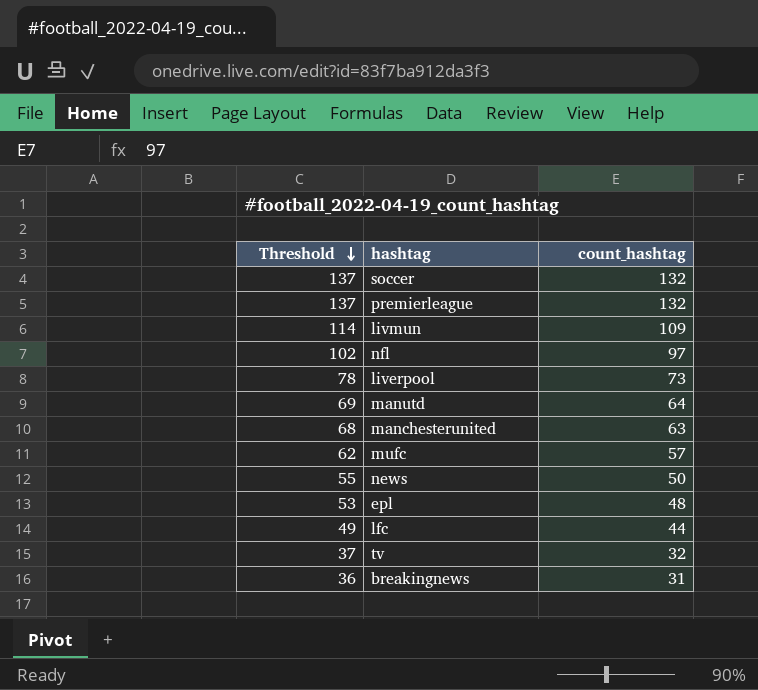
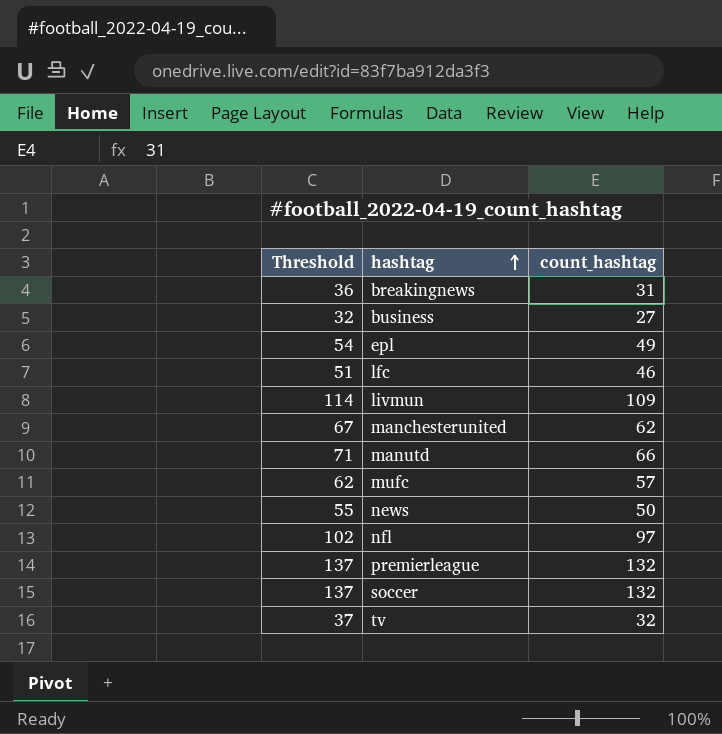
row order: Threshold descending -> hashtag ascending
row liverpool: 78 | 73 -> none
row business: none -> 32 | 27
epl | Threshold: 53 -> 54
epl | count_hashtag: 48 -> 49
lfc | Threshold: 49 -> 51
lfc | count_hashtag: 44 -> 46
manchesterunited | Threshold: 68 -> 67
manchesterunited | count_hashtag: 63 -> 62
manutd | Threshold: 69 -> 71
manutd | count_hashtag: 64 -> 66

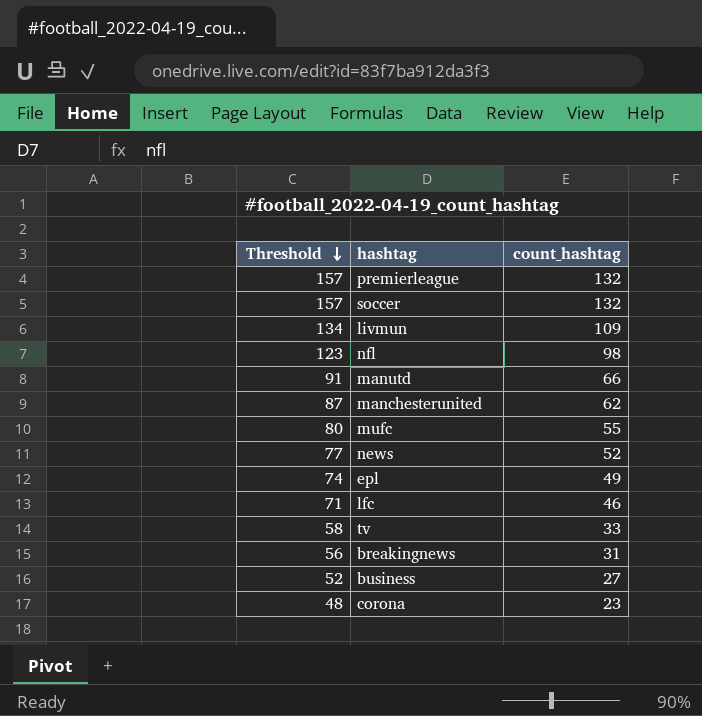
row order: hashtag ascending -> Threshold descending
column Threshold | formula: [count_hashtag] + 5 -> [count_hashtag] + 25
nfl | count_hashtag: 97 -> 98
mufc | count_hashtag: 57 -> 55
news | count_hashtag: 50 -> 52
tv | count_hashtag: 32 -> 33
row corona: none -> 48 | 23

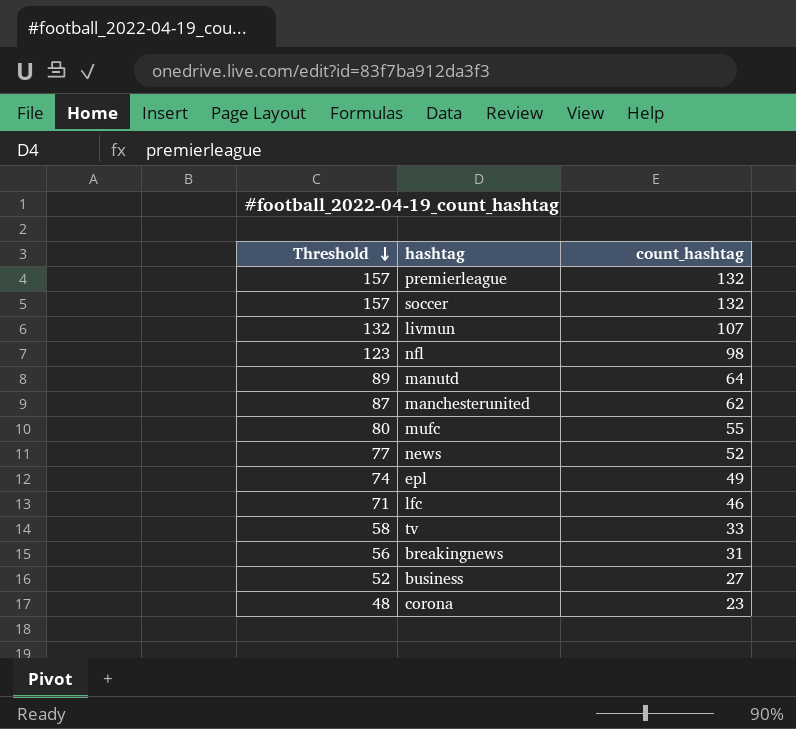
livmun | Threshold: 134 -> 132
livmun | count_hashtag: 109 -> 107
manutd | Threshold: 91 -> 89
manutd | count_hashtag: 66 -> 64

